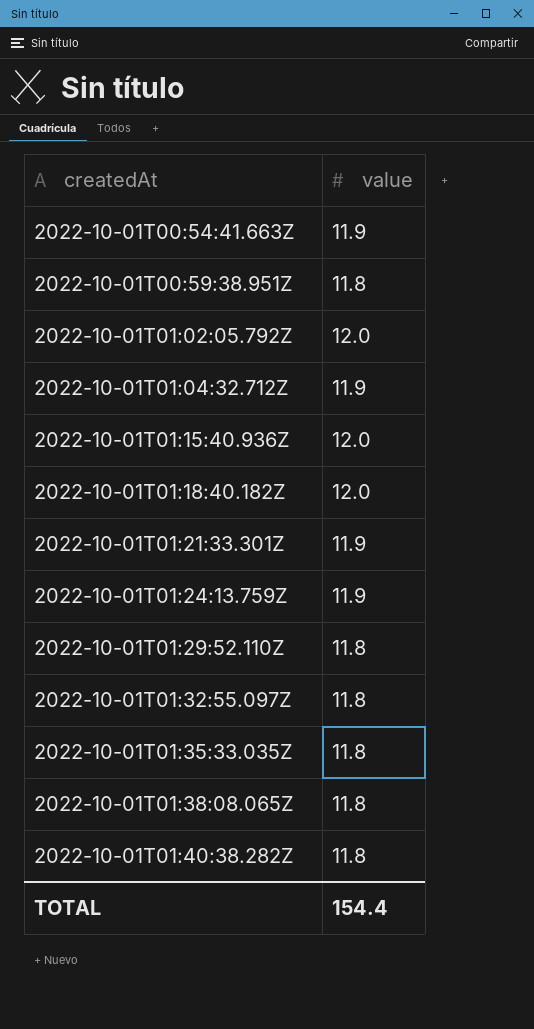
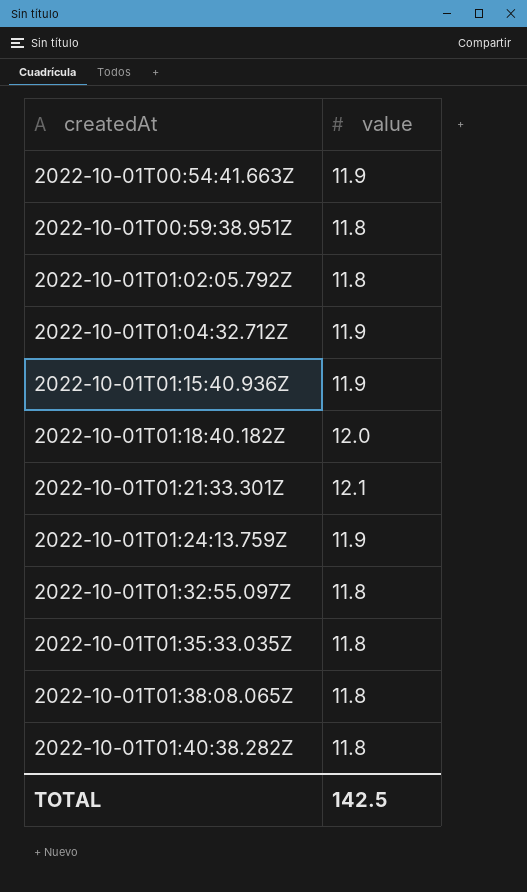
row 2022-10-01T01:29:52.110Z: 11.8 -> none
2022-10-01T01:02:05.792Z | value: 12.0 -> 11.8
2022-10-01T01:15:40.936Z | value: 12.0 -> 11.9
2022-10-01T01:21:33.301Z | value: 11.9 -> 12.1
TOTAL | value: 154.4 -> 142.5

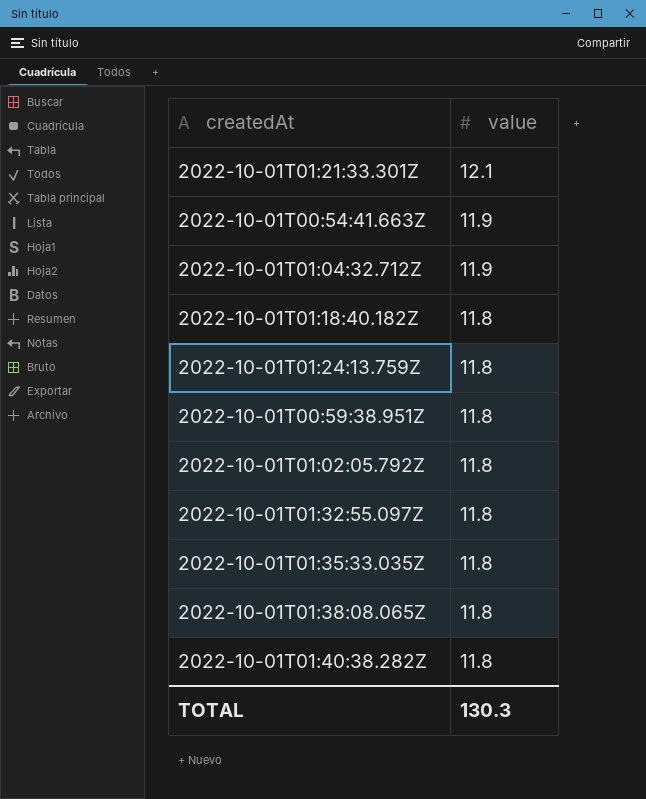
row order: createdAt ascending -> value descending
row 2022-10-01T01:15:40.936Z: 11.9 -> none
2022-10-01T01:18:40.182Z | value: 12.0 -> 11.8
2022-10-01T01:24:13.759Z | value: 11.9 -> 11.8
TOTAL | value: 142.5 -> 130.3

